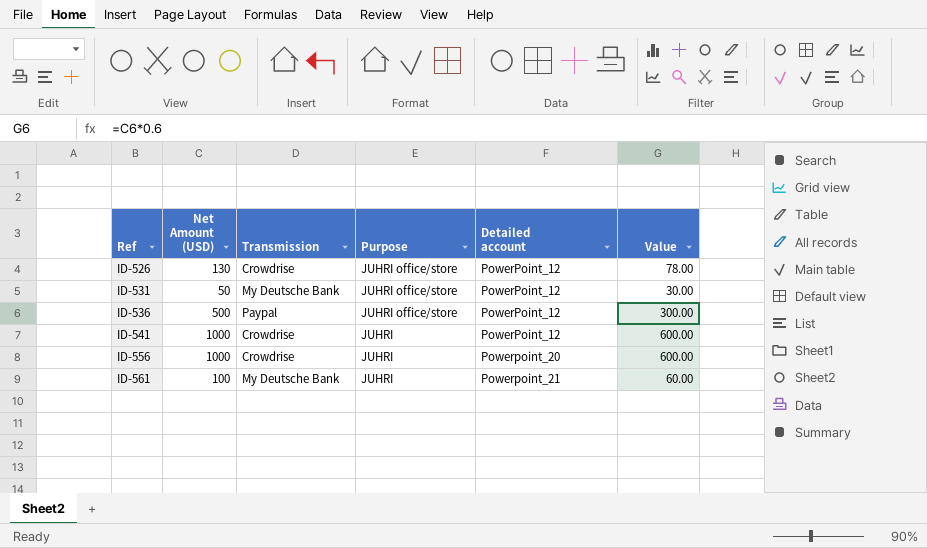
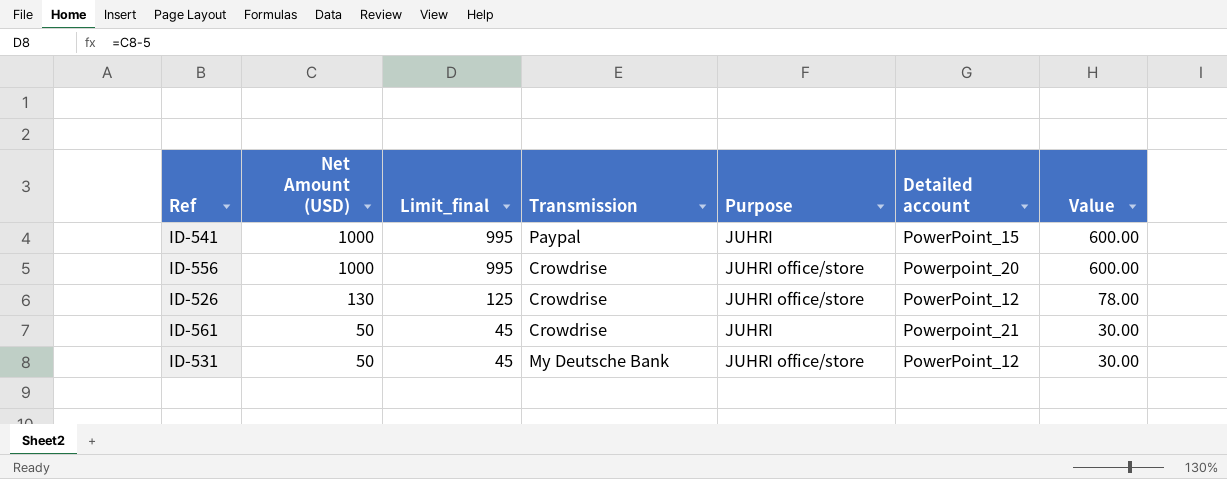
row order: Ref ascending -> Net Amount (USD) descending
column Limit_final | formula: none -> [Net Amount (USD)] - 5
row ID-536: 500 | Paypal | JUHRI office/store | PowerPoint_12 | 300.00 -> none
ID-541 | Transmission: Crowdrise -> Paypal
ID-541 | Detailed account: PowerPoint_12 -> PowerPoint_15
ID-556 | Purpose: JUHRI -> JUHRI office/store
ID-561 | Net Amount (USD): 100 -> 50
ID-561 | Transmission: My Deutsche Bank -> Crowdrise
ID-561 | Value: 60.00 -> 30.00

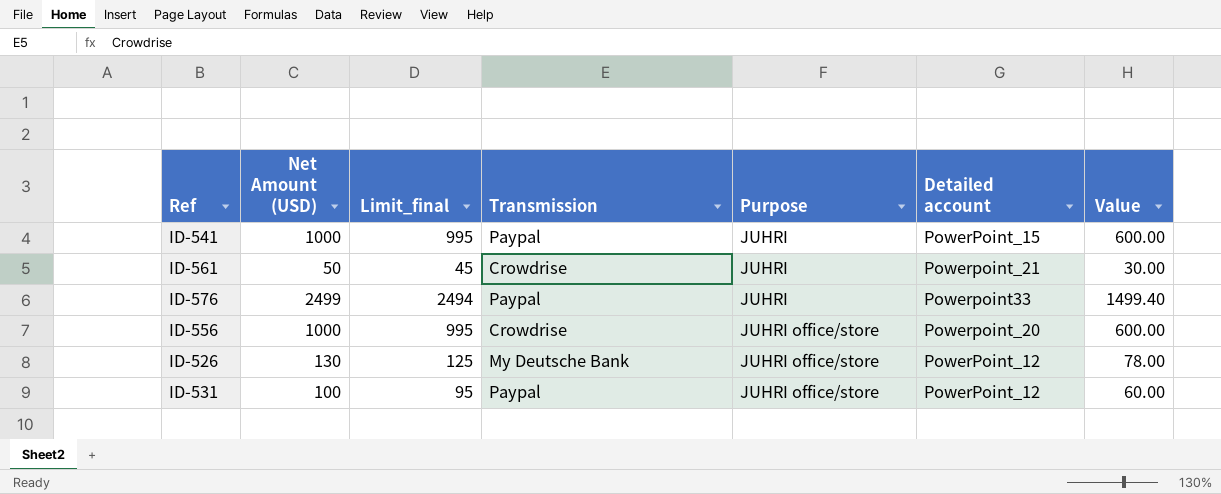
row order: Net Amount (USD) descending -> Purpose ascending
row ID-576: none -> 2499 | 2494 | Paypal | JUHRI | Powerpoint33 | 1499.40
ID-526 | Transmission: Crowdrise -> My Deutsche Bank
ID-531 | Net Amount (USD): 50 -> 100
ID-531 | Limit_final: 45 -> 95
ID-531 | Transmission: My Deutsche Bank -> Paypal
ID-531 | Value: 30.00 -> 60.00

